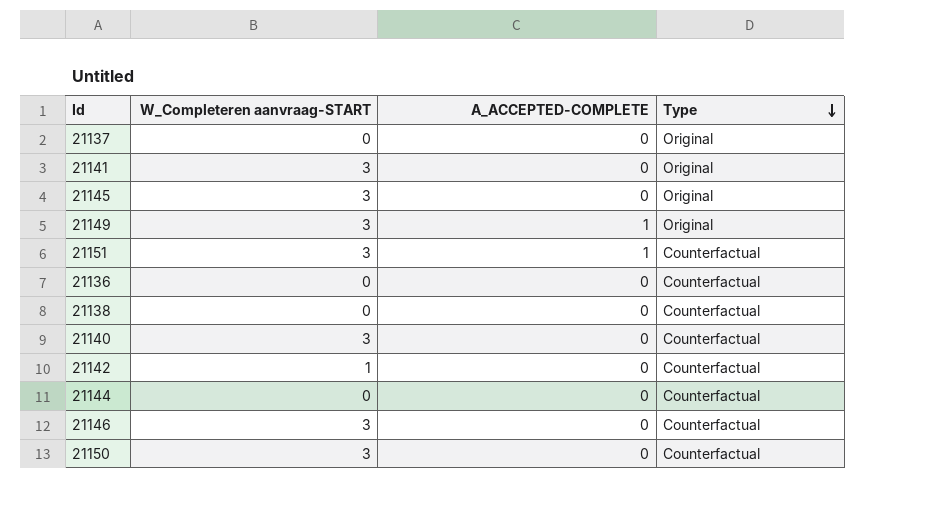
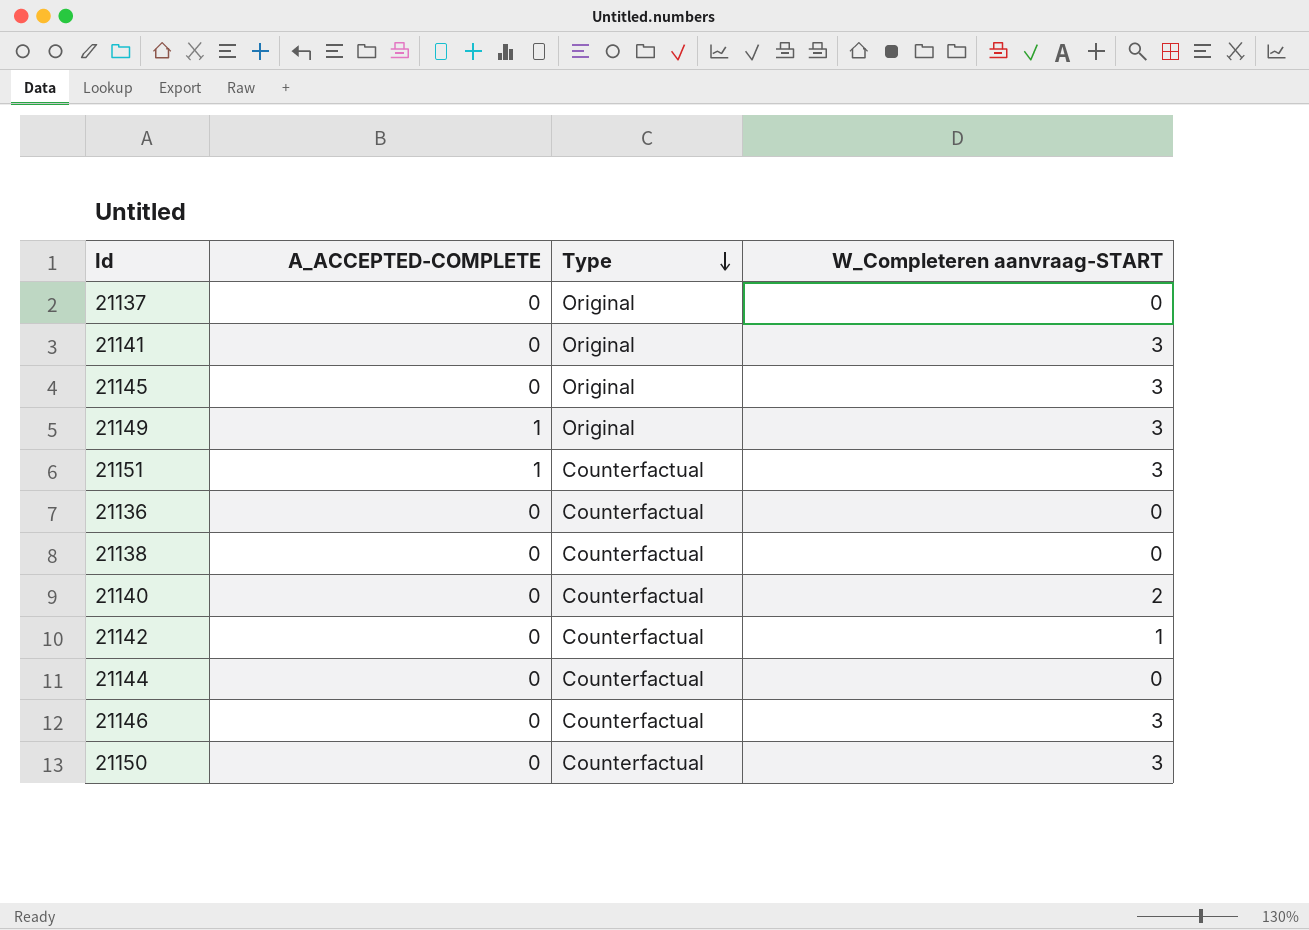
column W_Completeren aanvraag-START | position: 2 -> 4
21140 | W_Completeren aanvraag-START: 3 -> 2

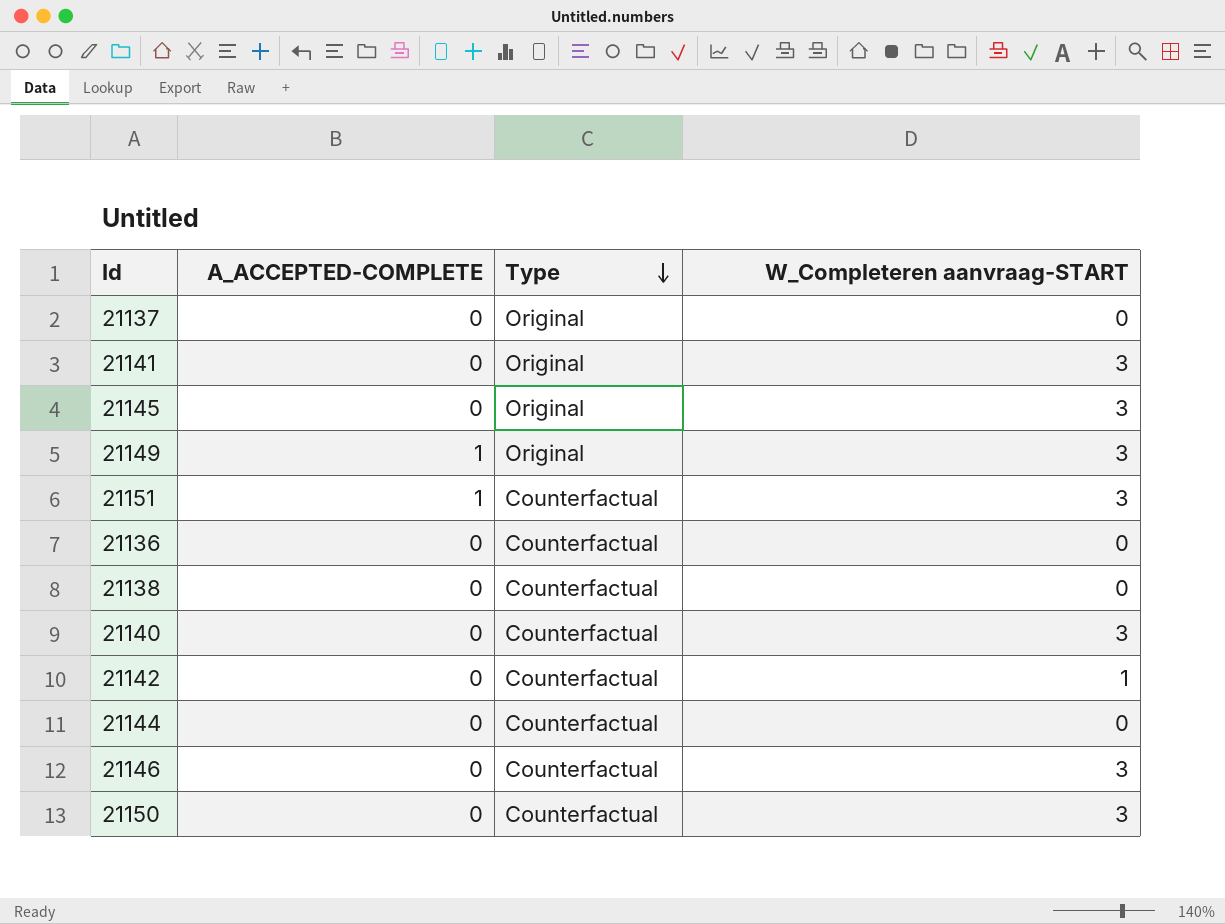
21140 | W_Completeren aanvraag-START: 2 -> 3

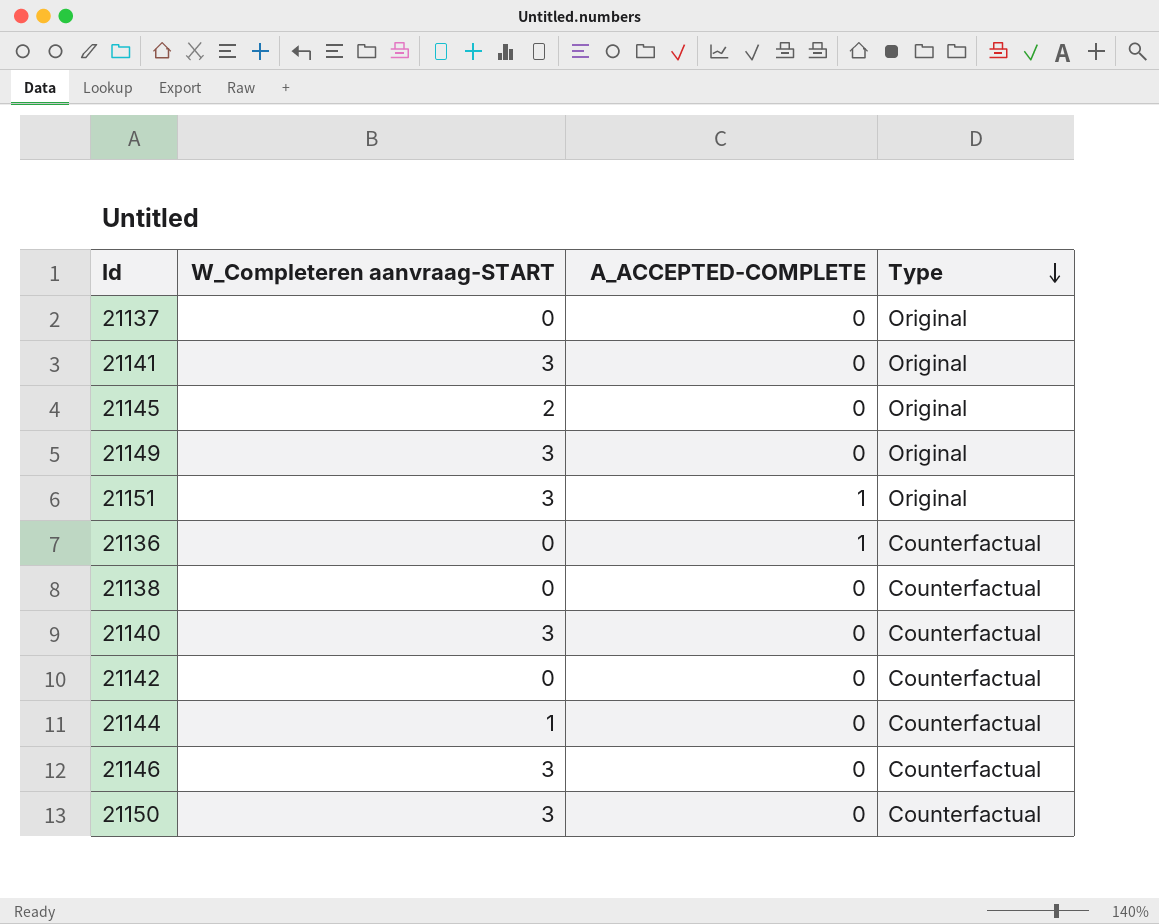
column W_Completeren aanvraag-START | position: 4 -> 2
21145 | W_Completeren aanvraag-START: 3 -> 2
21149 | A_ACCEPTED-COMPLETE: 1 -> 0
21151 | Type: Counterfactual -> Original
21136 | A_ACCEPTED-COMPLETE: 0 -> 1
21142 | W_Completeren aanvraag-START: 1 -> 0
21144 | W_Completeren aanvraag-START: 0 -> 1

